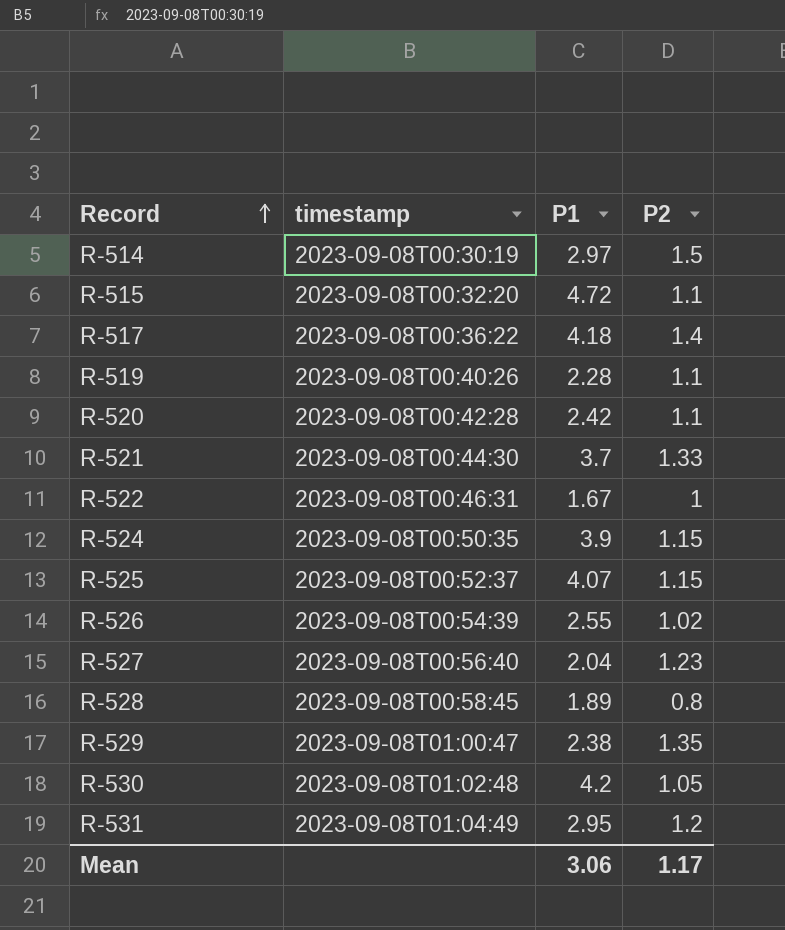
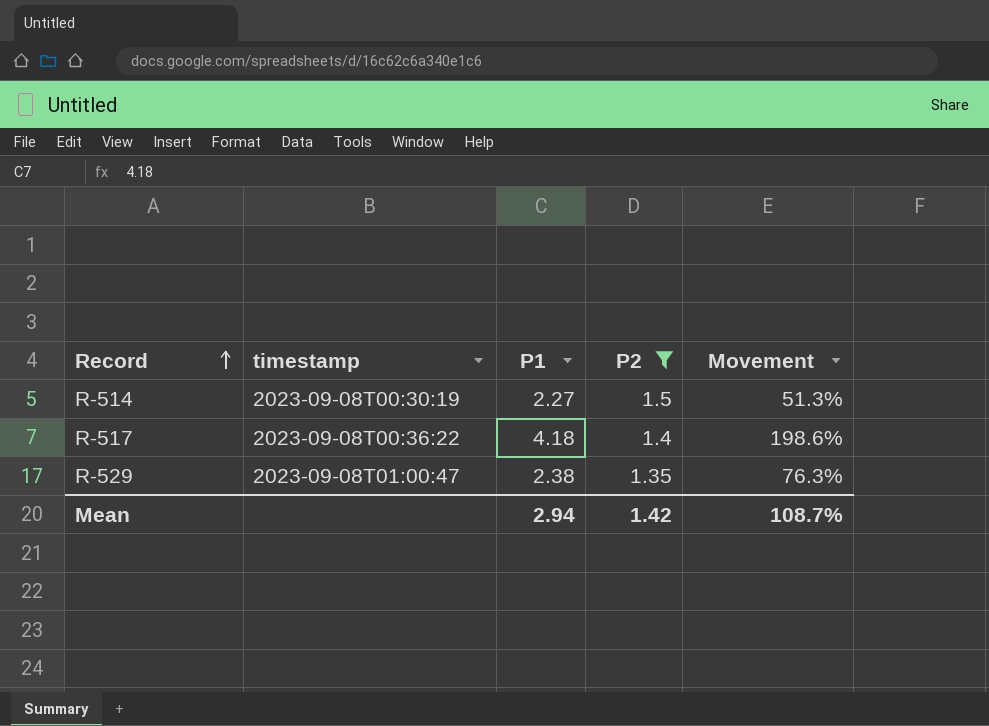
filter: none -> P2 >= 1.35
column Movement | formula: none -> ([P1] - [P2]) / [P2]
R-514 | P1: 2.97 -> 2.27
Mean | P1: 3.06 -> 2.94
Mean | P2: 1.17 -> 1.42

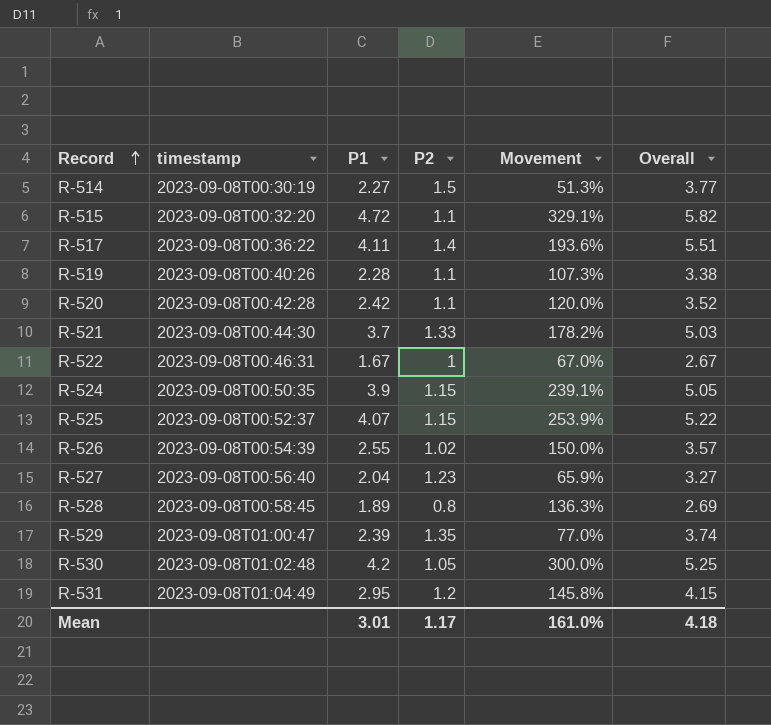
filter: P2 >= 1.35 -> none
column Overall | formula: none -> [P1] + [P2]
R-517 | P1: 4.18 -> 4.11
R-517 | Movement: 198.6% -> 193.6%
R-529 | P1: 2.38 -> 2.39
R-529 | Movement: 76.3% -> 77.0%
Mean | P1: 2.94 -> 3.01
Mean | P2: 1.42 -> 1.17
Mean | Movement: 108.7% -> 161.0%

